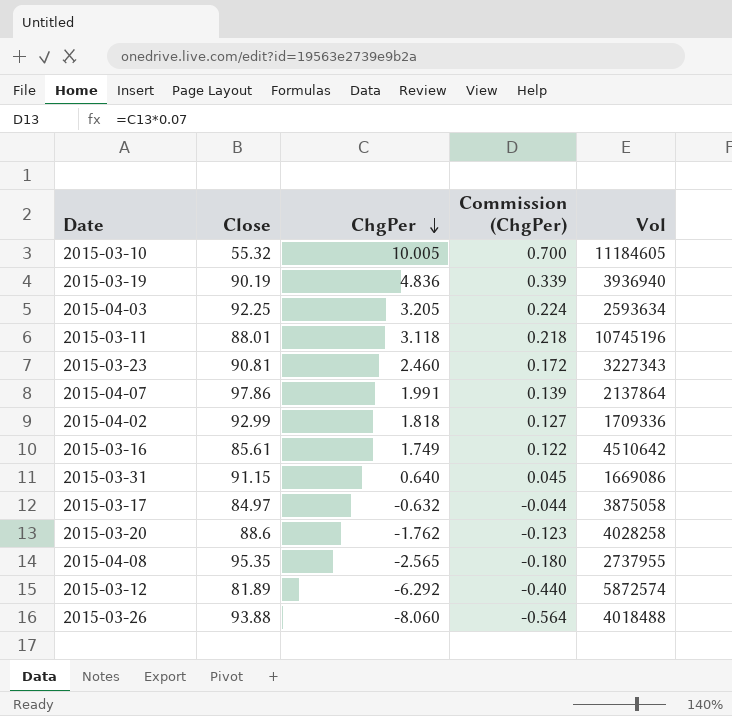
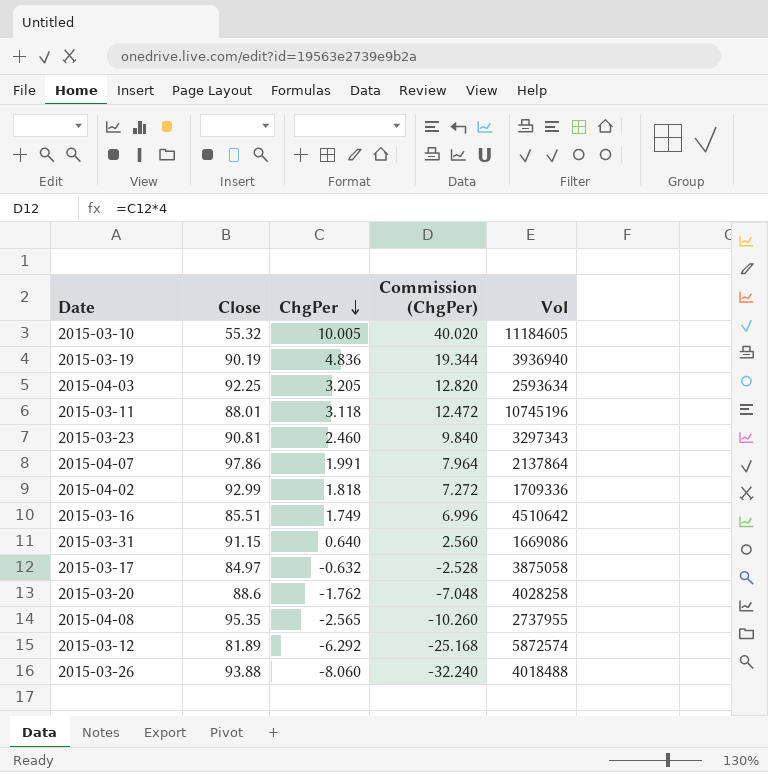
column Commission (ChgPer) | formula: [ChgPer] * 0.07 -> [ChgPer] * 4
2015-03-23 | Vol: 3227343 -> 3297343
2015-03-16 | Close: 85.61 -> 85.51

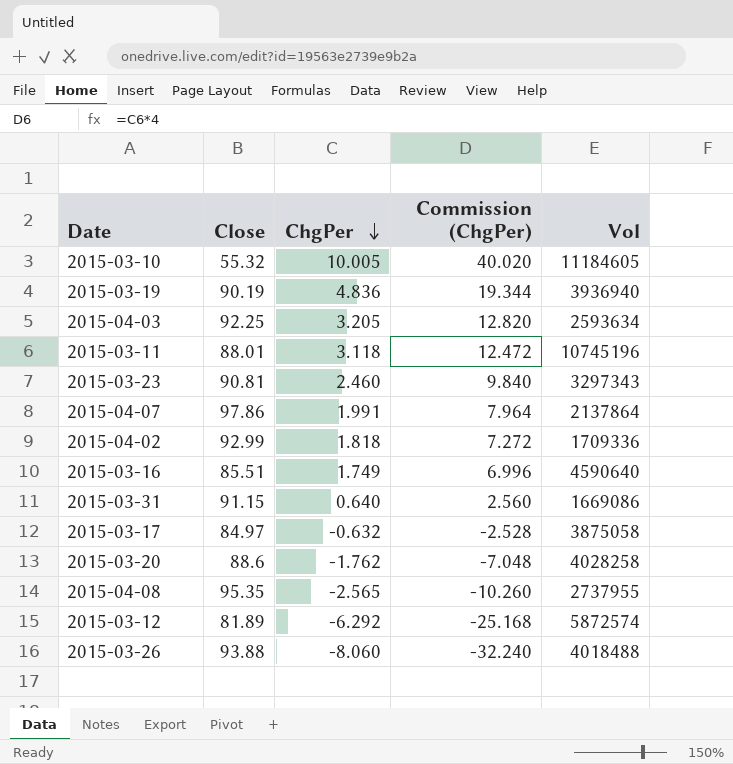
2015-03-16 | Vol: 4510642 -> 4590640

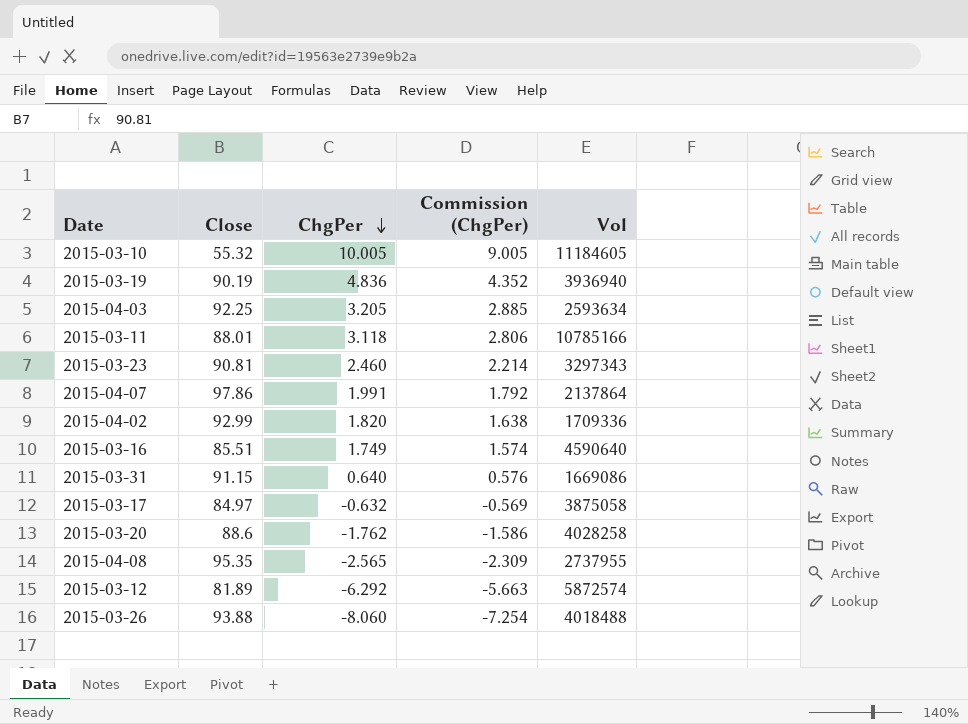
column Commission (ChgPer) | formula: [ChgPer] * 4 -> [ChgPer] * 0.9
2015-03-11 | Vol: 10745196 -> 10785166
2015-04-02 | ChgPer: 1.818 -> 1.820

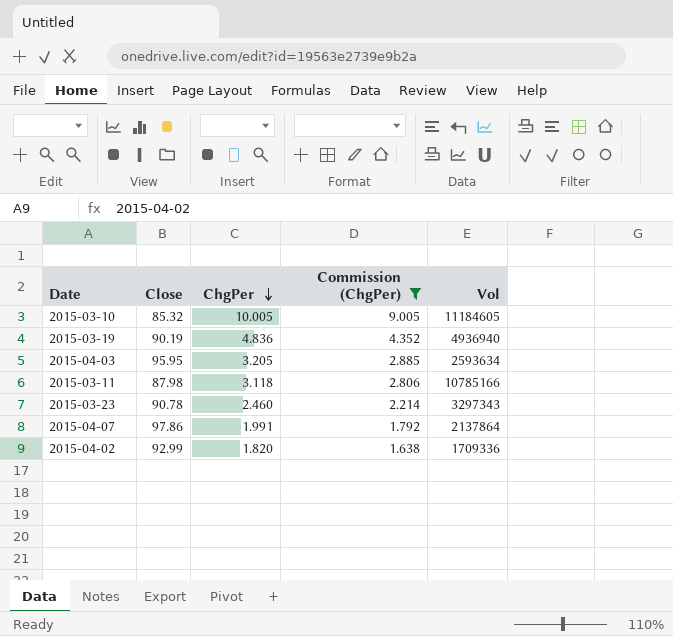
filter: none -> Commission (ChgPer) >= 1.638
2015-03-10 | Close: 55.32 -> 85.32
2015-03-19 | Vol: 3936940 -> 4936940
2015-04-03 | Close: 92.25 -> 95.95
2015-03-11 | Close: 88.01 -> 87.98
2015-03-23 | Close: 90.81 -> 90.78

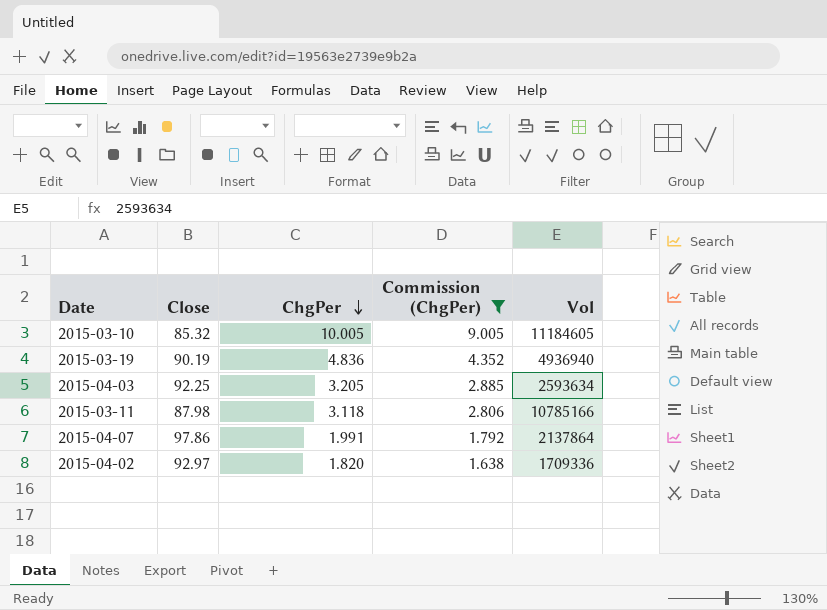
row 2015-03-23: 90.78 | 2.460 | 2.214 | 3297343 -> none
2015-04-03 | Close: 95.95 -> 92.25
2015-04-02 | Close: 92.99 -> 92.97

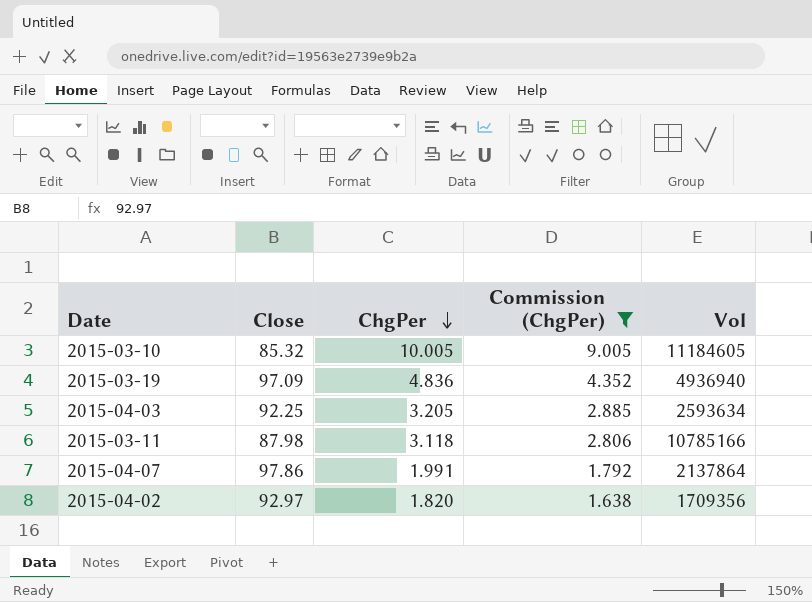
2015-03-19 | Close: 90.19 -> 97.09
2015-04-02 | Vol: 1709336 -> 1709356

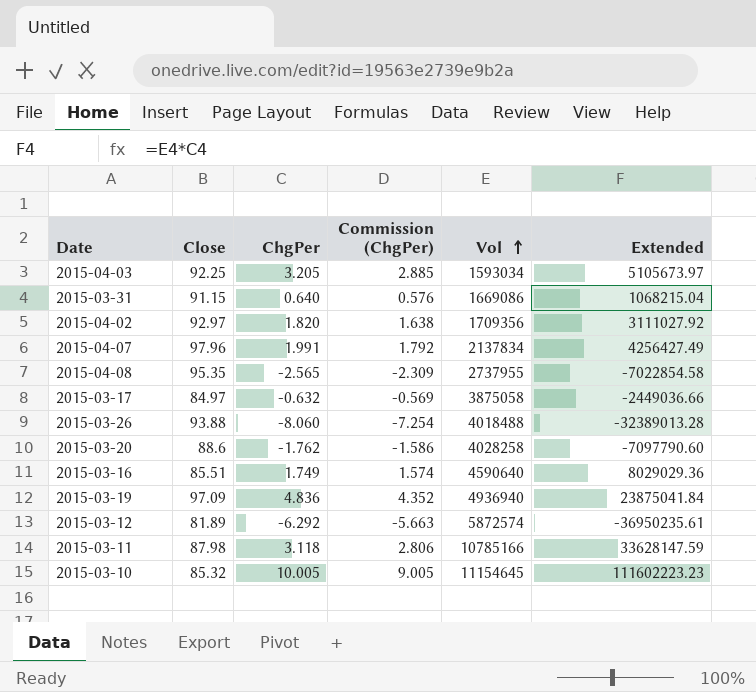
filter: Commission (ChgPer) >= 1.638 -> none
row order: ChgPer descending -> Vol ascending
column Extended | formula: none -> [ChgPer] * [Vol]
2015-04-03 | Vol: 2593634 -> 1593034
2015-04-07 | Close: 97.86 -> 97.96
2015-04-07 | Vol: 2137864 -> 2137834
2015-03-10 | Vol: 11184605 -> 11154645

